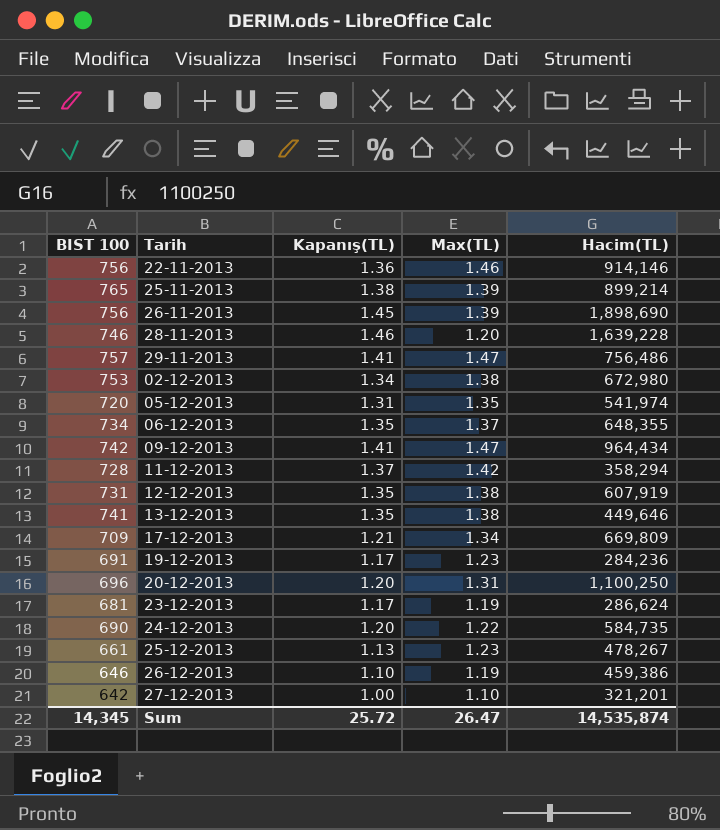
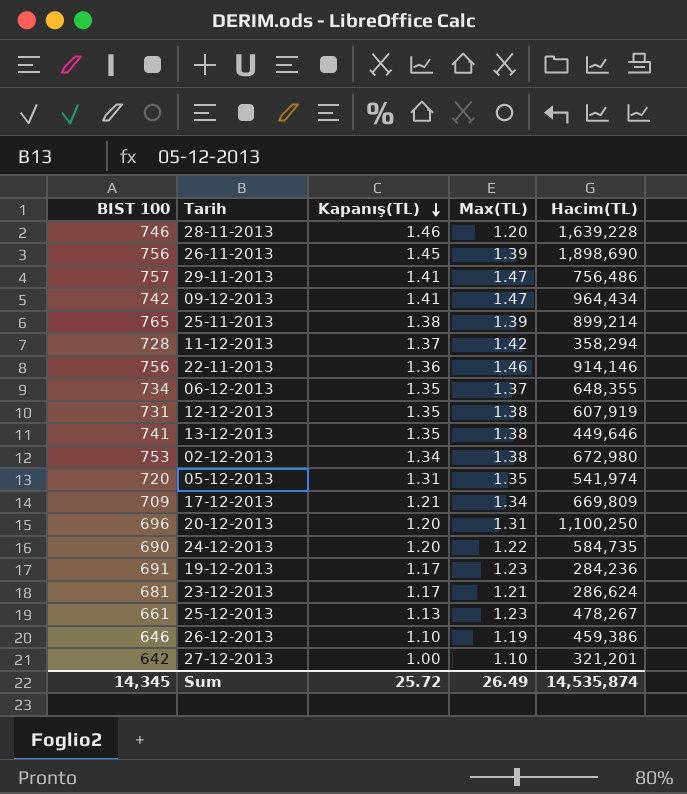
row order: none -> Kapanış(TL) descending
23-12-2013 | Max(TL): 1.19 -> 1.21
Sum | Max(TL): 26.47 -> 26.49

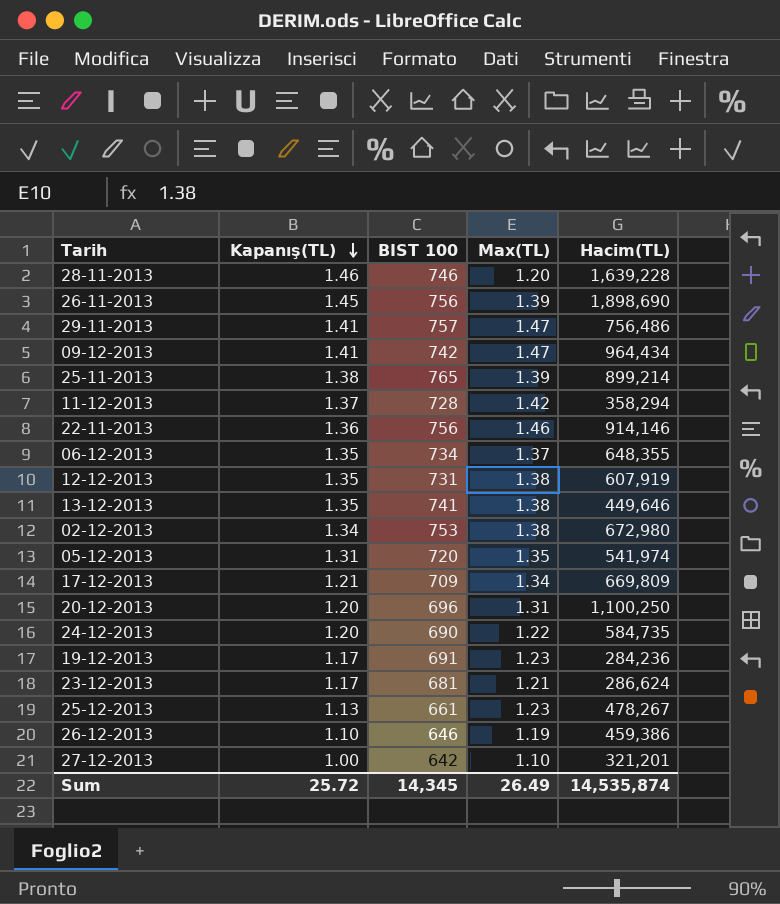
column BIST 100 | position: 1 -> 3

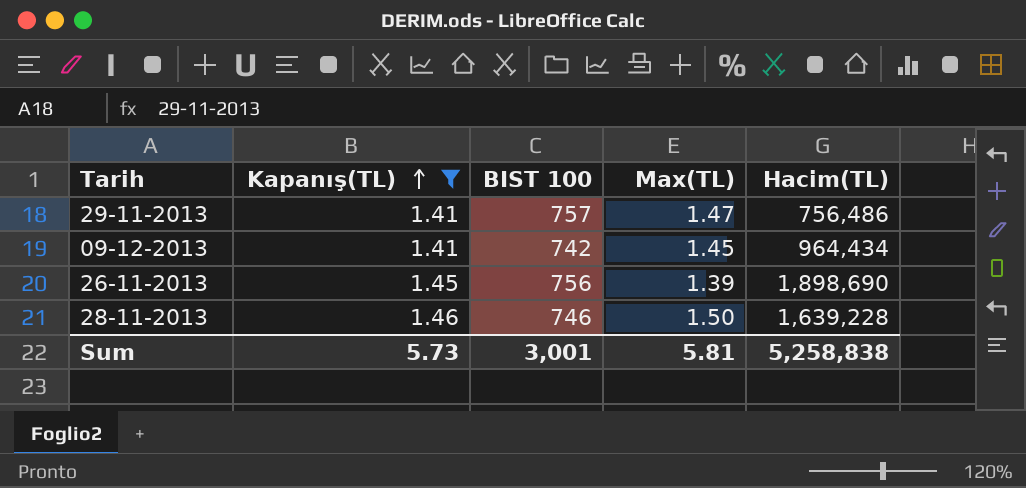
filter: none -> Kapanış(TL) >= 1.41
row order: Kapanış(TL) descending -> Kapanış(TL) ascending
09-12-2013 | Max(TL): 1.47 -> 1.45
28-11-2013 | Max(TL): 1.20 -> 1.50
Sum | Kapanış(TL): 25.72 -> 5.73
Sum | BIST 100: 14,345 -> 3,001
Sum | Max(TL): 26.49 -> 5.81
Sum | Hacim(TL): 14,535,874 -> 5,258,838

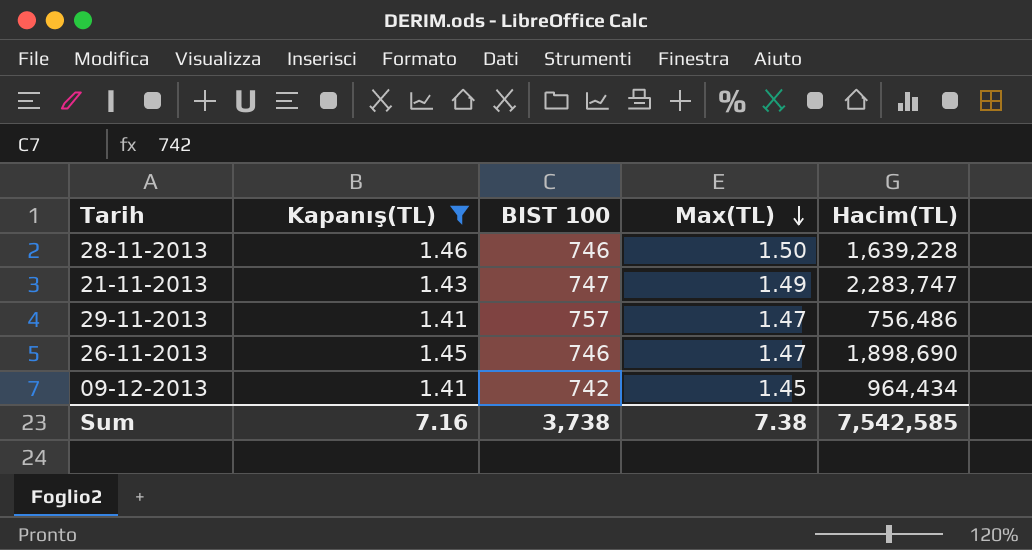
row order: Kapanış(TL) ascending -> Max(TL) descending
row 21-11-2013: none -> 1.43 | 747 | 1.49 | 2,283,747
26-11-2013 | BIST 100: 756 -> 746
26-11-2013 | Max(TL): 1.39 -> 1.47
Sum | Kapanış(TL): 5.73 -> 7.16
Sum | BIST 100: 3,001 -> 3,738
Sum | Max(TL): 5.81 -> 7.38
Sum | Hacim(TL): 5,258,838 -> 7,542,585

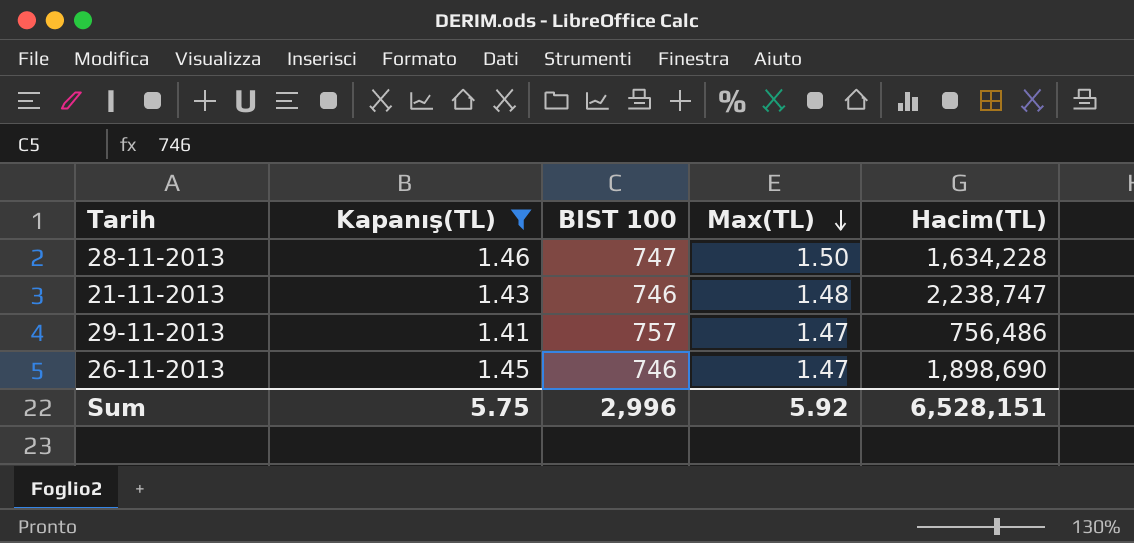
row 09-12-2013: 1.41 | 742 | 1.45 | 964,434 -> none
28-11-2013 | BIST 100: 746 -> 747
28-11-2013 | Hacim(TL): 1,639,228 -> 1,634,228
21-11-2013 | BIST 100: 747 -> 746
21-11-2013 | Max(TL): 1.49 -> 1.48
21-11-2013 | Hacim(TL): 2,283,747 -> 2,238,747
Sum | Kapanış(TL): 7.16 -> 5.75
Sum | BIST 100: 3,738 -> 2,996
Sum | Max(TL): 7.38 -> 5.92
Sum | Hacim(TL): 7,542,585 -> 6,528,151

